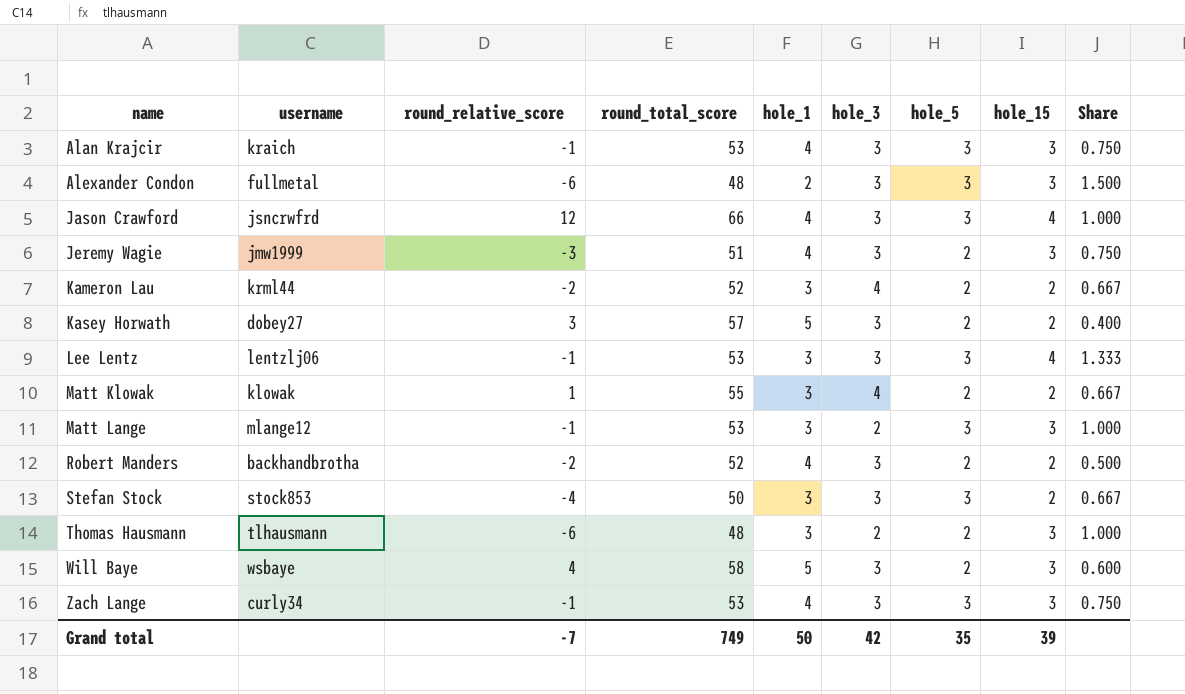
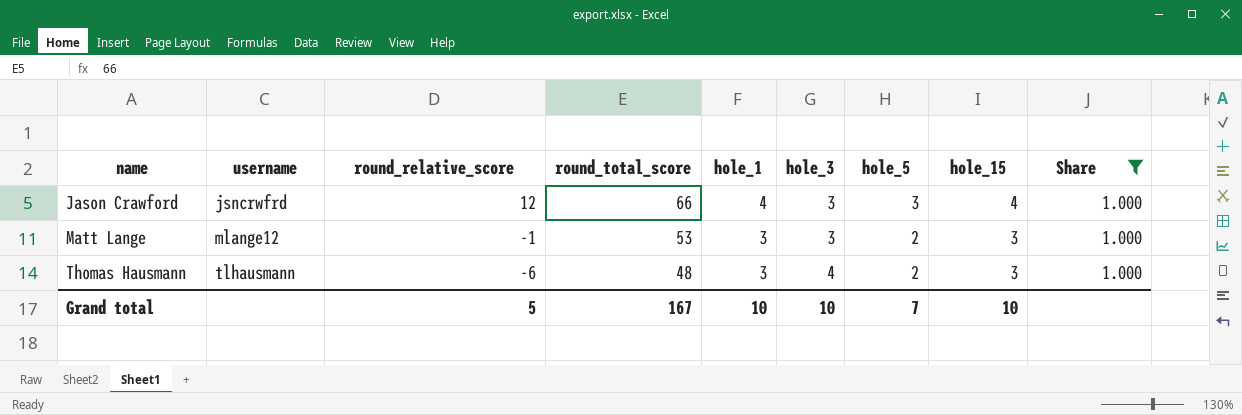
filter: none -> Share = 1.000
Matt Lange | hole_3: 2 -> 3
Matt Lange | hole_5: 3 -> 2
Thomas Hausmann | hole_3: 2 -> 4
Grand total | round_relative_score: -7 -> 5
Grand total | round_total_score: 749 -> 167
Grand total | hole_1: 50 -> 10
Grand total | hole_3: 42 -> 10
Grand total | hole_5: 35 -> 7
Grand total | hole_15: 39 -> 10

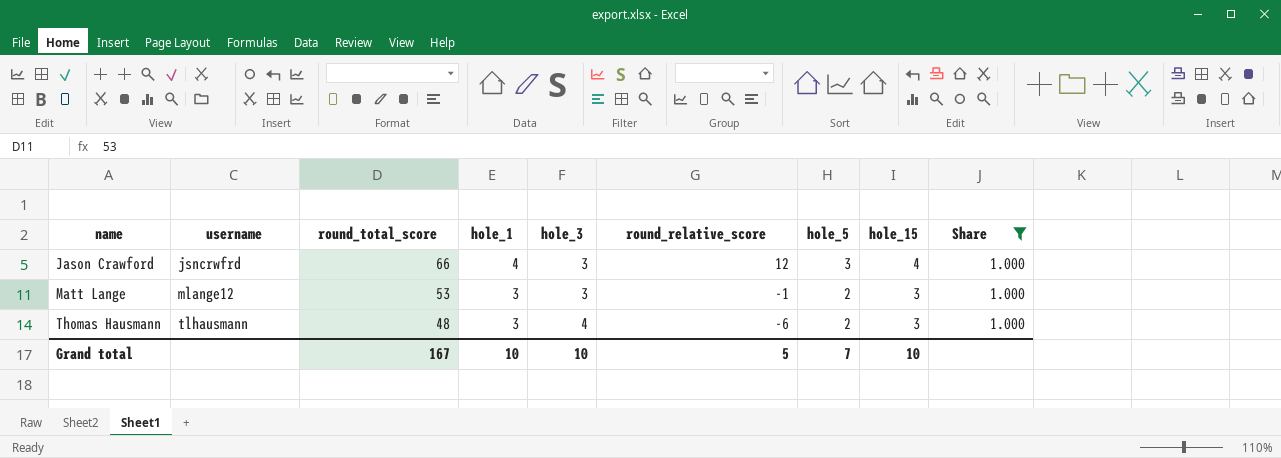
column round_relative_score | position: 3 -> 6

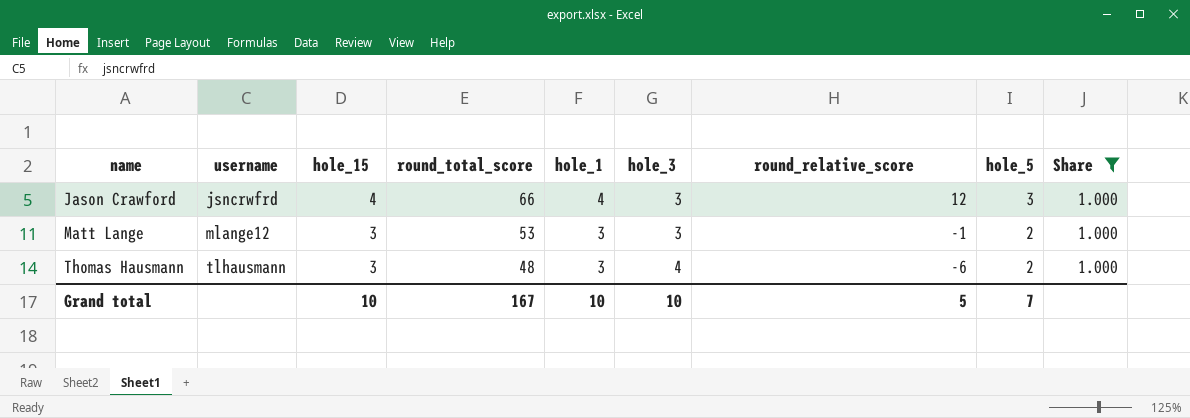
column hole_15 | position: 8 -> 3

